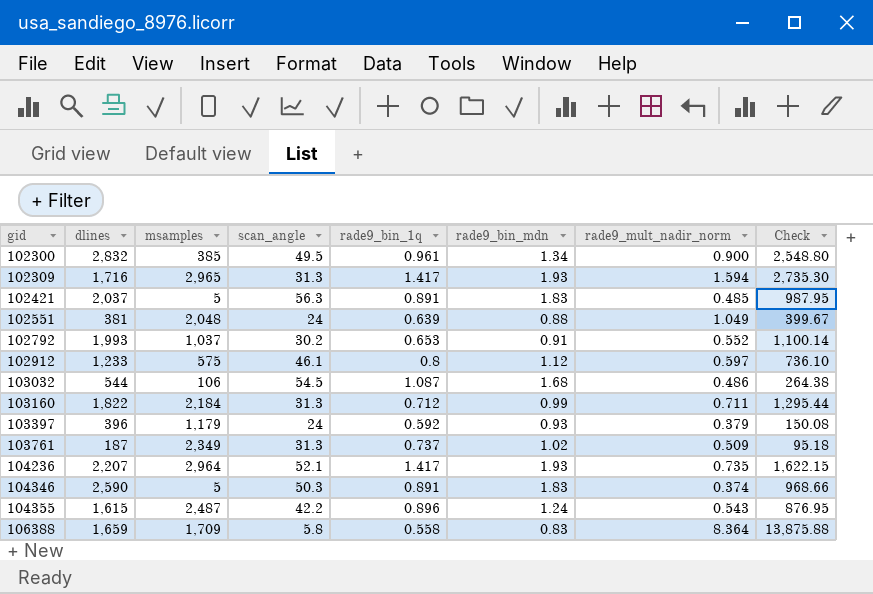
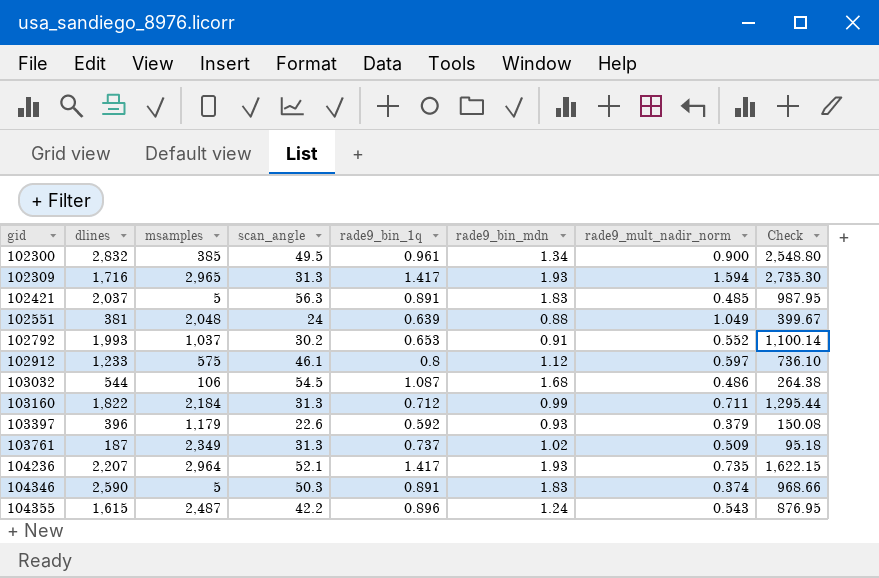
row 106388: 1,659 | 1,709 | 5.8 | 0.558 | 0.83 | 8.364 | 13,875.88 -> none
103397 | scan_angle: 24 -> 22.6

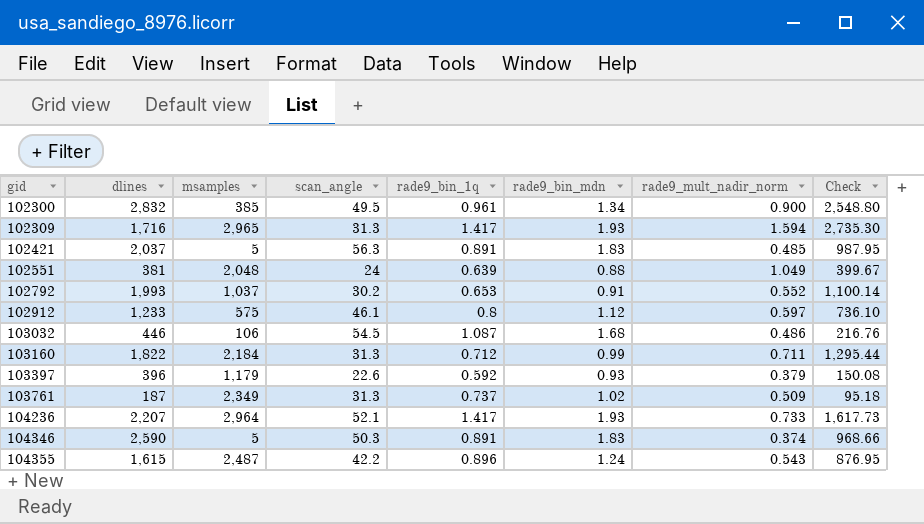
103032 | dlines: 544 -> 446
103032 | Check: 264.38 -> 216.76
104236 | rade9_mult_nadir_norm: 0.735 -> 0.733
104236 | Check: 1,622.15 -> 1,617.73

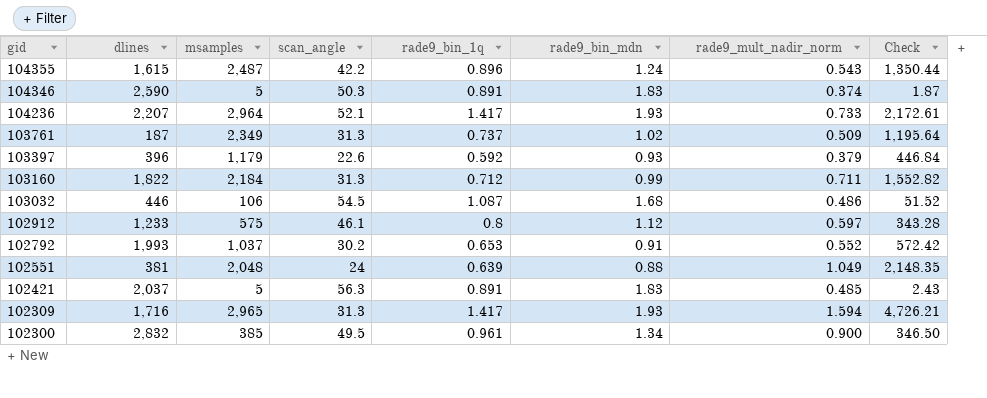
row order: gid ascending -> gid descending
column Check | formula: [dlines] * [rade9_mult_nadir_norm] -> [msamples] * [rade9_mult_nadir_norm]

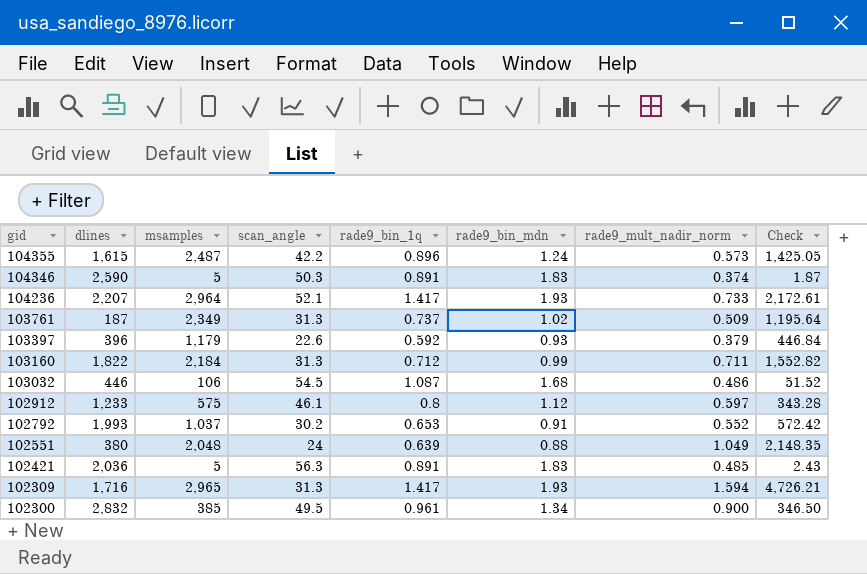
104355 | rade9_mult_nadir_norm: 0.543 -> 0.573
104355 | Check: 1,350.44 -> 1,425.05
102551 | dlines: 381 -> 380
102421 | dlines: 2,037 -> 2,036

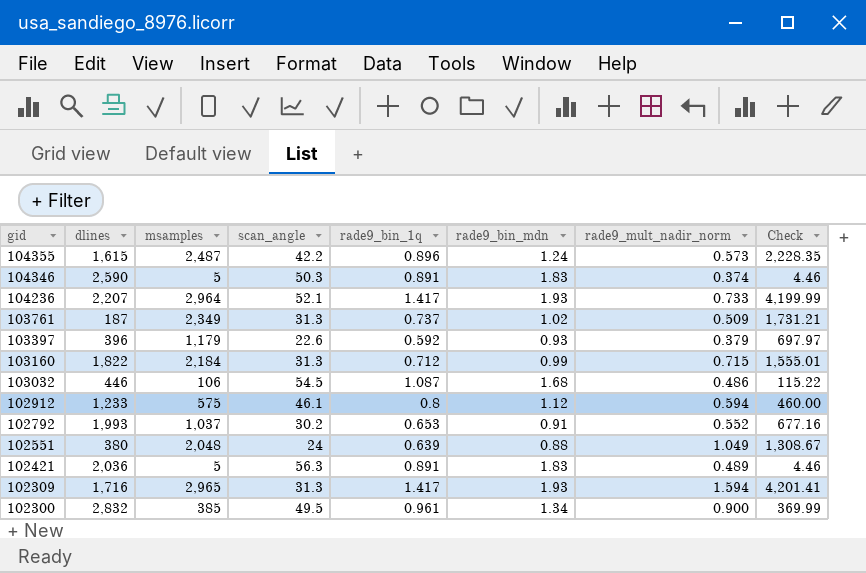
column Check | formula: [msamples] * [rade9_mult_nadir_norm] -> [msamples] * [rade9_bin_1q]
103160 | rade9_mult_nadir_norm: 0.711 -> 0.715
102912 | rade9_mult_nadir_norm: 0.597 -> 0.594
102421 | rade9_mult_nadir_norm: 0.485 -> 0.489

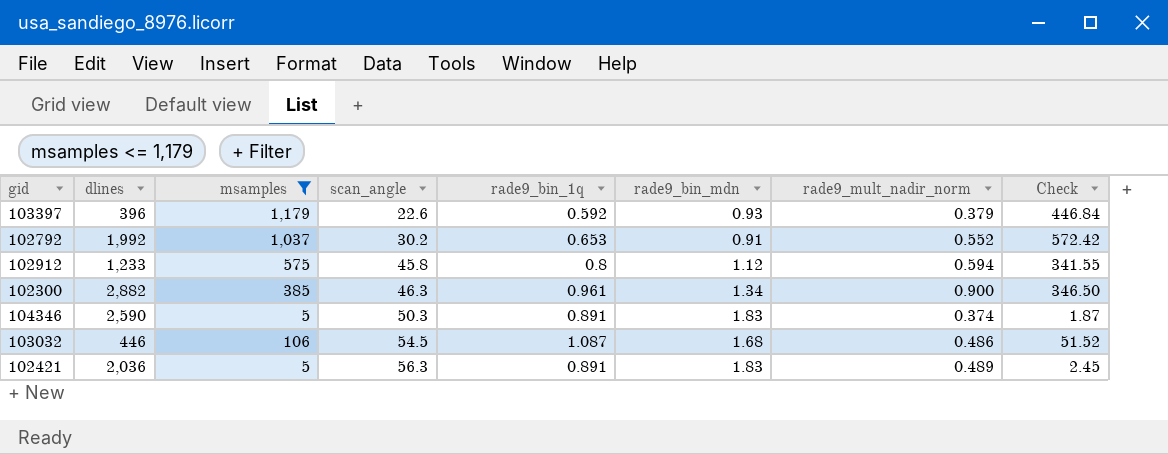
filter: none -> msamples <= 1,179
row order: gid descending -> scan_angle ascending
column Check | formula: [msamples] * [rade9_bin_1q] -> [msamples] * [rade9_mult_nadir_norm]
102792 | dlines: 1,993 -> 1,992
102912 | scan_angle: 46.1 -> 45.8
102300 | dlines: 2,832 -> 2,882
102300 | scan_angle: 49.5 -> 46.3

